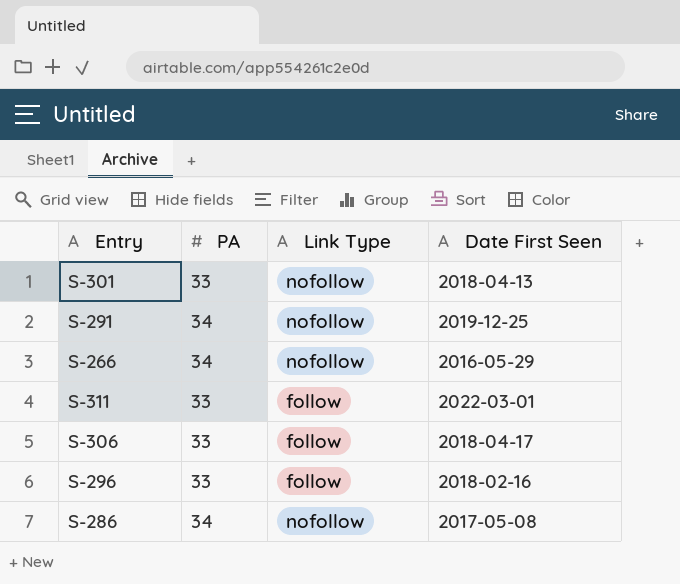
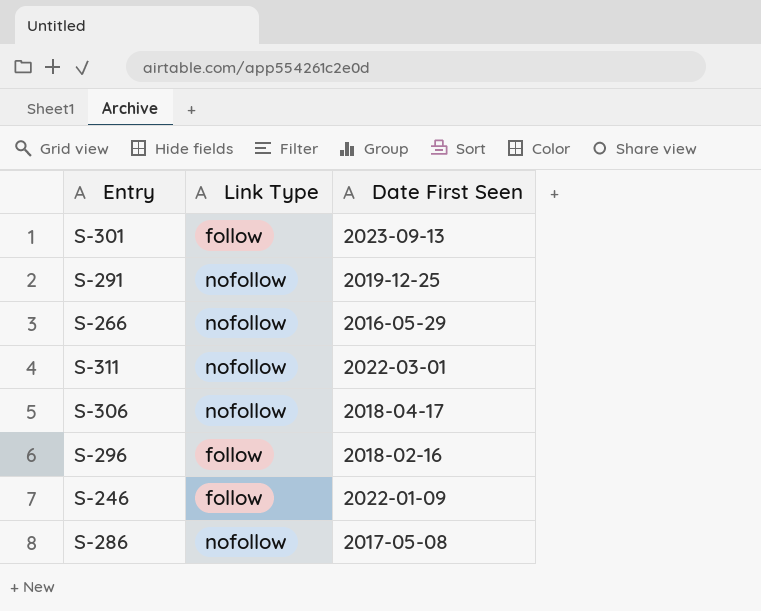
column PA | position: 2 -> none
S-301 | Link Type: nofollow -> follow
S-301 | Date First Seen: 2018-04-13 -> 2023-09-13
S-311 | Link Type: follow -> nofollow
S-306 | Link Type: follow -> nofollow
row S-246: none -> follow | 2022-01-09

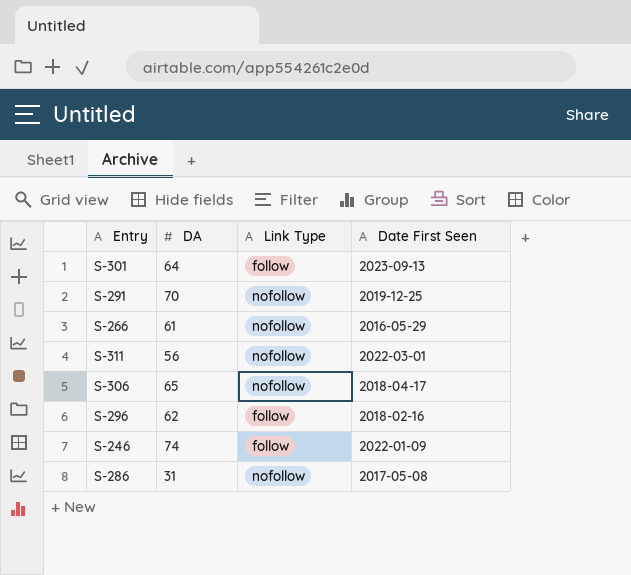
column DA | position: none -> 2

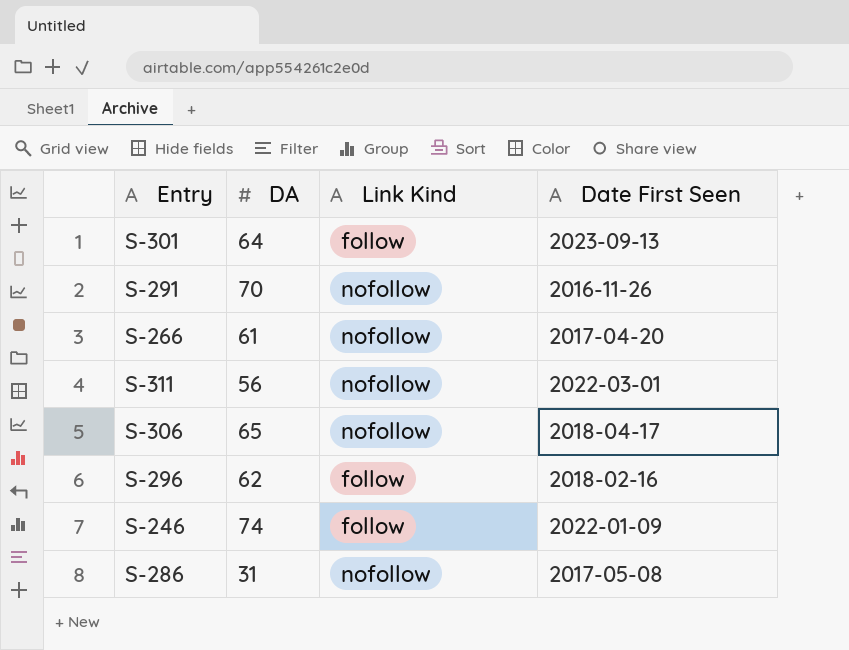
column name: Link Type -> Link Kind
S-291 | Date First Seen: 2019-12-25 -> 2016-11-26
S-266 | Date First Seen: 2016-05-29 -> 2017-04-20

